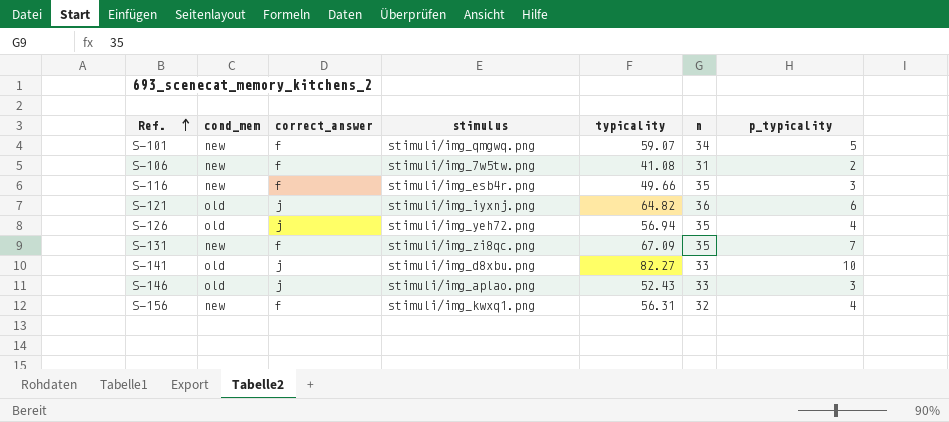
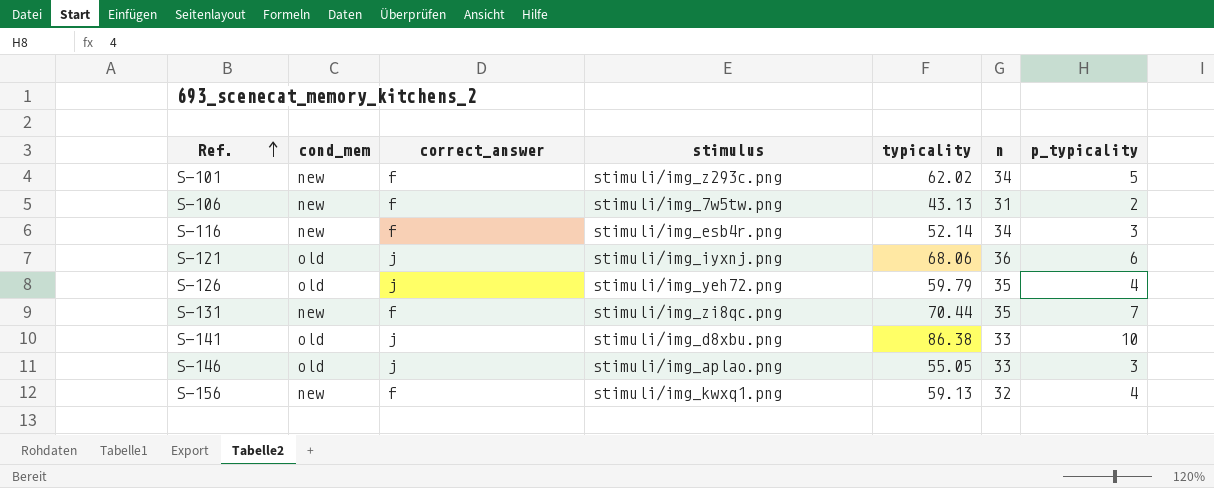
S-101 | stimulus: stimuli/img_qmgwq.png -> stimuli/img_z293c.png
S-101 | typicality: 59.07 -> 62.02
S-106 | typicality: 41.08 -> 43.13
S-116 | typicality: 49.66 -> 52.14
S-116 | n: 35 -> 34
S-121 | typicality: 64.82 -> 68.06
S-126 | typicality: 56.94 -> 59.79
S-131 | typicality: 67.09 -> 70.44
S-141 | typicality: 82.27 -> 86.38
S-146 | typicality: 52.43 -> 55.05
S-156 | typicality: 56.31 -> 59.13

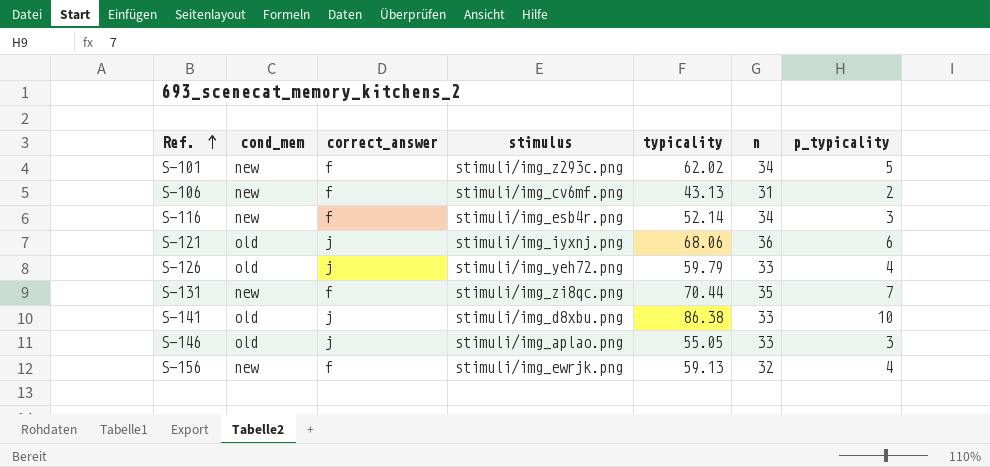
S-106 | stimulus: stimuli/img_7w5tw.png -> stimuli/img_cv6mf.png
S-126 | n: 35 -> 33
S-156 | stimulus: stimuli/img_kwxq1.png -> stimuli/img_ewrjk.png

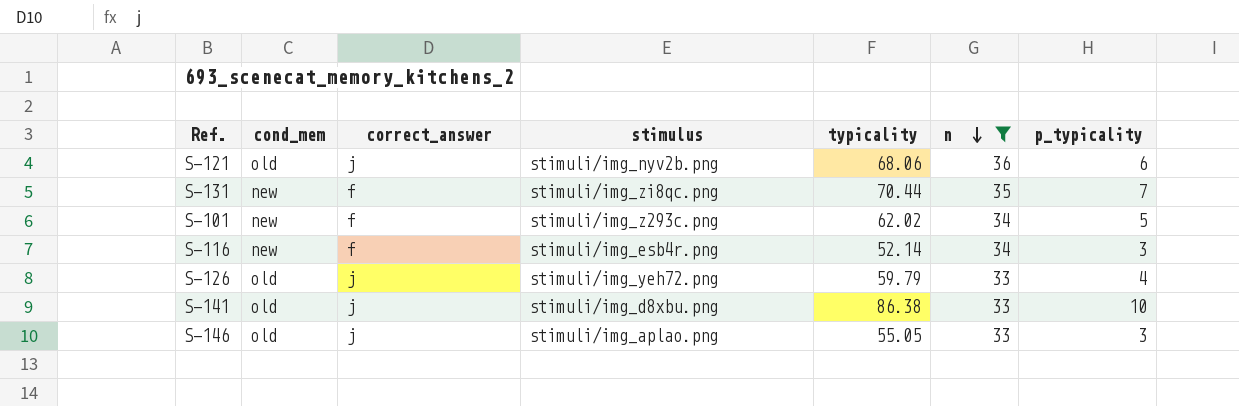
filter: none -> n >= 33
row order: Ref. ascending -> n descending
S-121 | stimulus: stimuli/img_iyxnj.png -> stimuli/img_nyv2b.png

